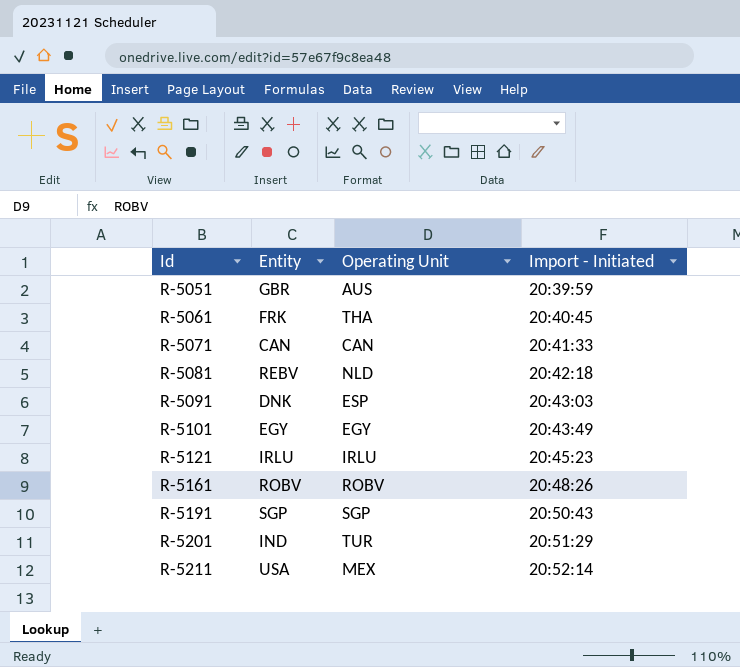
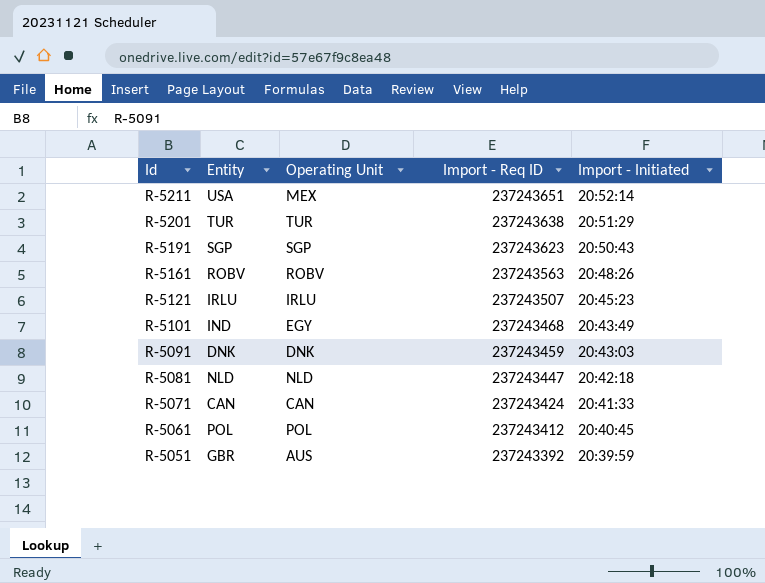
row order: Id ascending -> Id descending
column Import - Req ID | position: none -> 4
R-5201 | Entity: IND -> TUR
R-5101 | Entity: EGY -> IND
R-5091 | Operating Unit: ESP -> DNK
R-5081 | Entity: REBV -> NLD
R-5061 | Entity: FRK -> POL
R-5061 | Operating Unit: THA -> POL

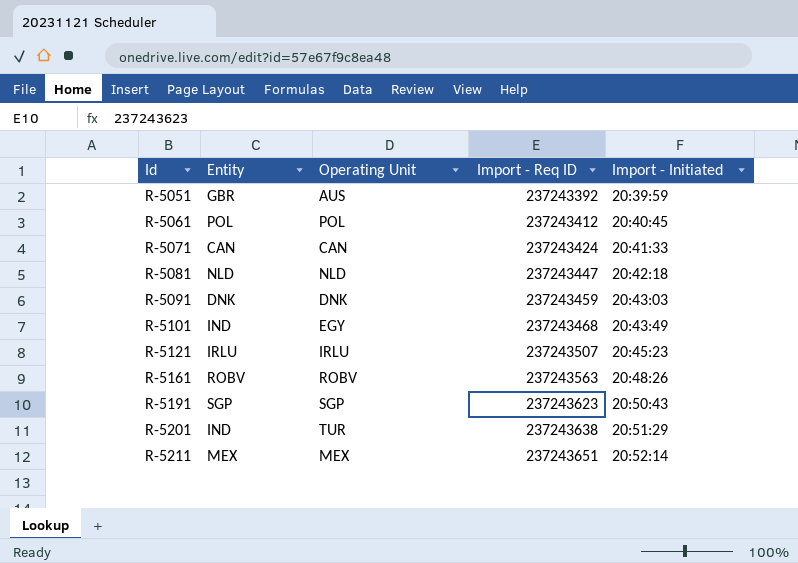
row order: Id descending -> Id ascending
R-5201 | Entity: TUR -> IND
R-5211 | Entity: USA -> MEX

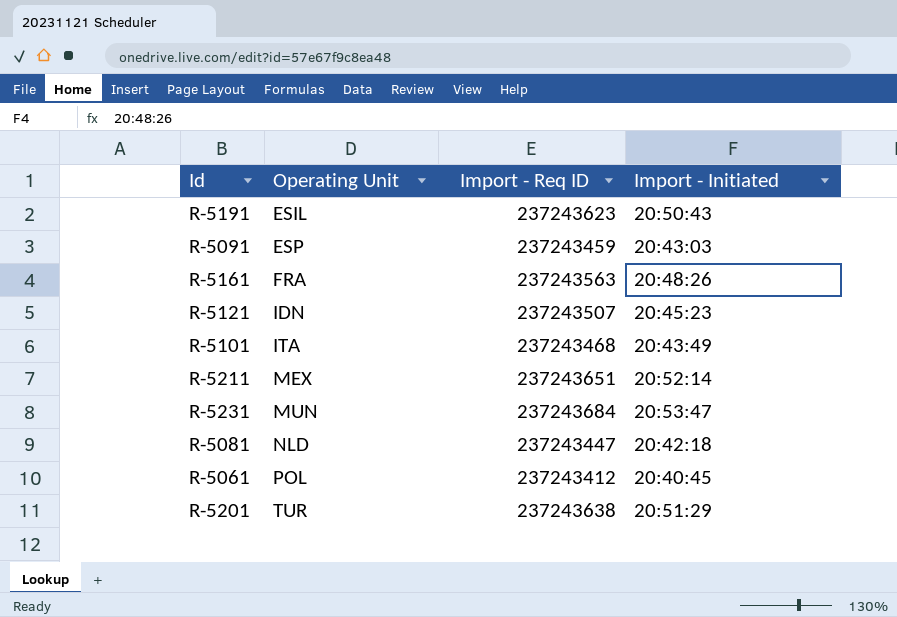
row order: Id ascending -> Operating Unit ascending
column Entity | position: 2 -> none
row R-5051: GBR | AUS | 237243392 | 20:39:59 -> none
row R-5071: CAN | CAN | 237243424 | 20:41:33 -> none
R-5191 | Operating Unit: SGP -> ESIL
R-5091 | Operating Unit: DNK -> ESP
R-5161 | Operating Unit: ROBV -> FRA
R-5121 | Operating Unit: IRLU -> IDN
R-5101 | Operating Unit: EGY -> ITA
row R-5231: none -> MUN | 237243684 | 20:53:47

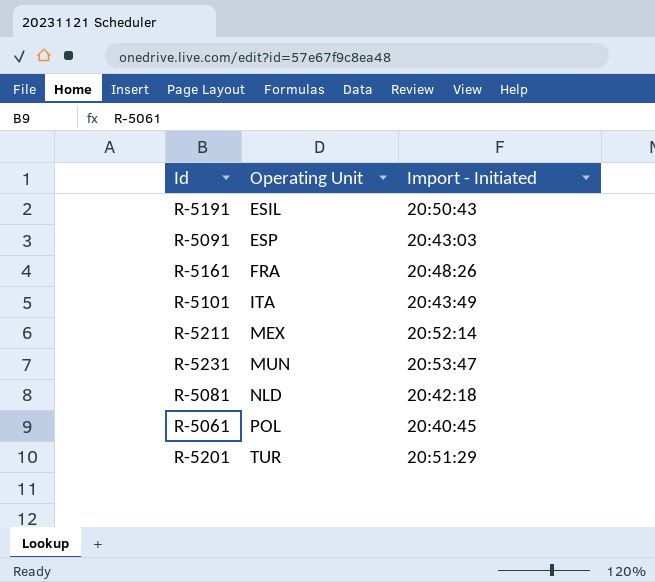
column Import - Req ID | position: 3 -> none
row R-5121: IDN | 237243507 | 20:45:23 -> none

